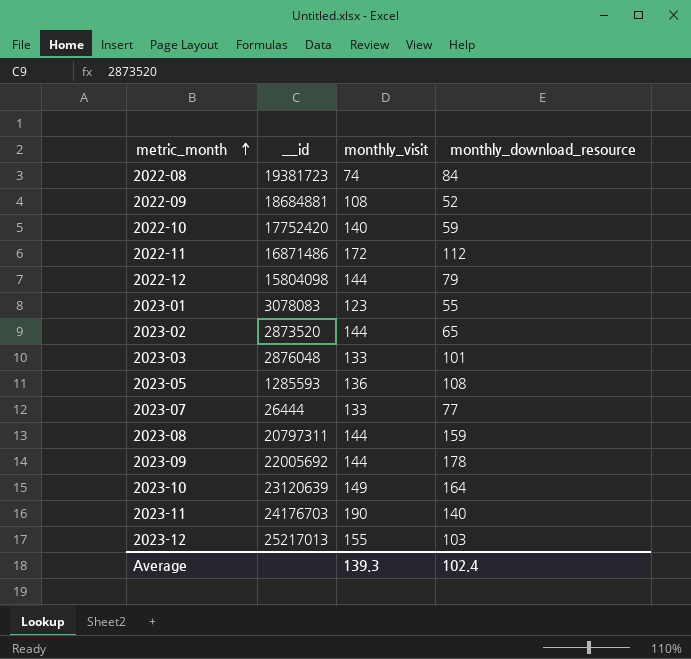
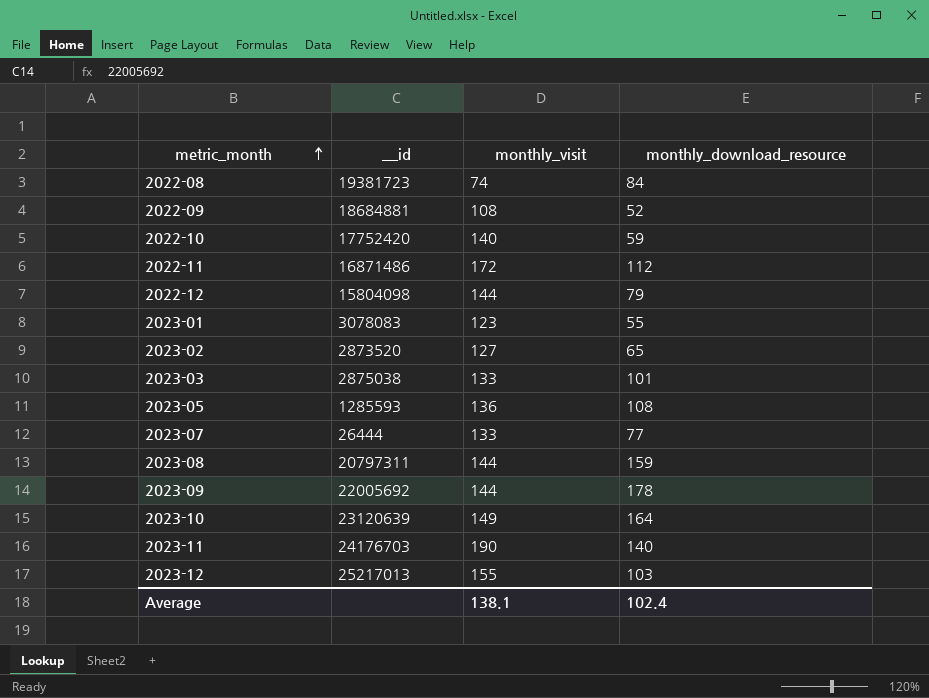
2023-02 | monthly_visit: 144 -> 127
2023-03 | __id: 2876048 -> 2875038
Average | monthly_visit: 139.3 -> 138.1

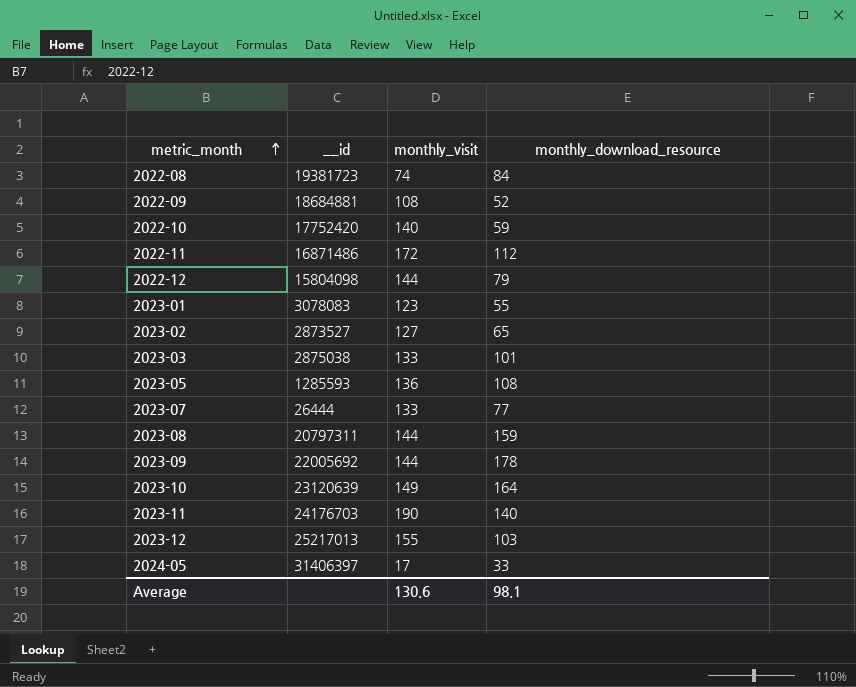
2023-02 | __id: 2873520 -> 2873527
row 2024-05: none -> 31406397 | 17 | 33
Average | monthly_visit: 138.1 -> 130.6
Average | monthly_download_resource: 102.4 -> 98.1

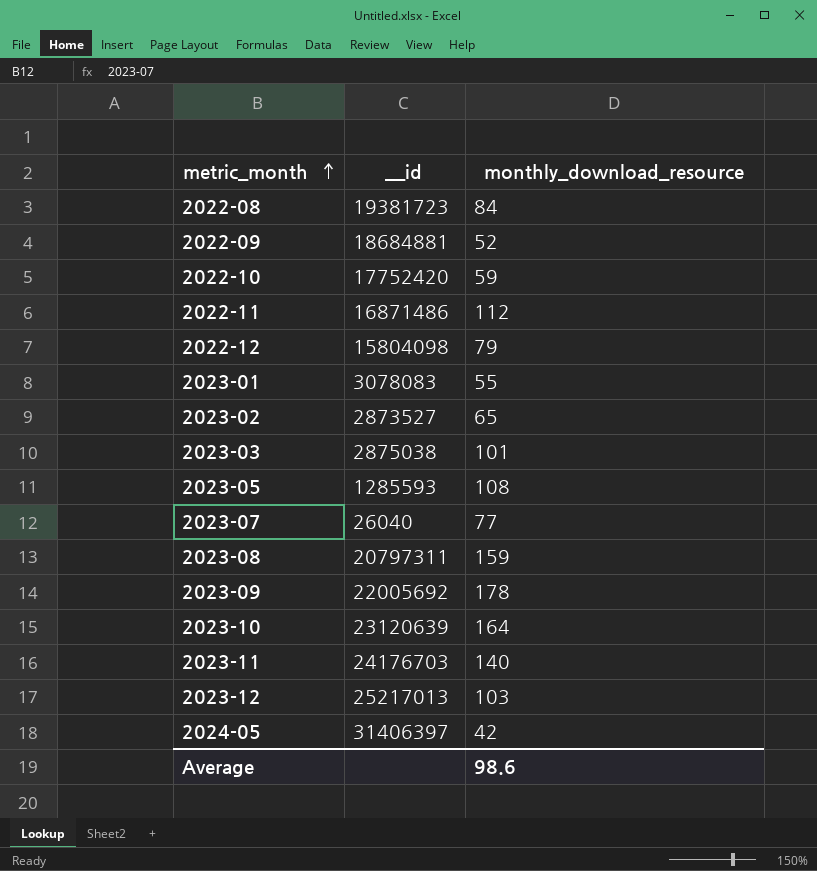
column monthly_visit | position: 3 -> none
2023-07 | __id: 26444 -> 26040
2024-05 | monthly_download_resource: 33 -> 42
Average | monthly_download_resource: 98.1 -> 98.6

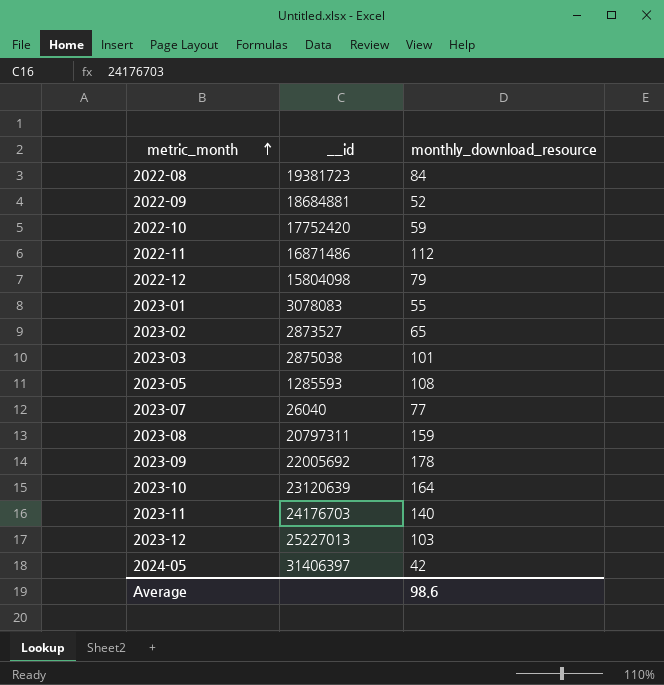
2023-12 | __id: 25217013 -> 25227013

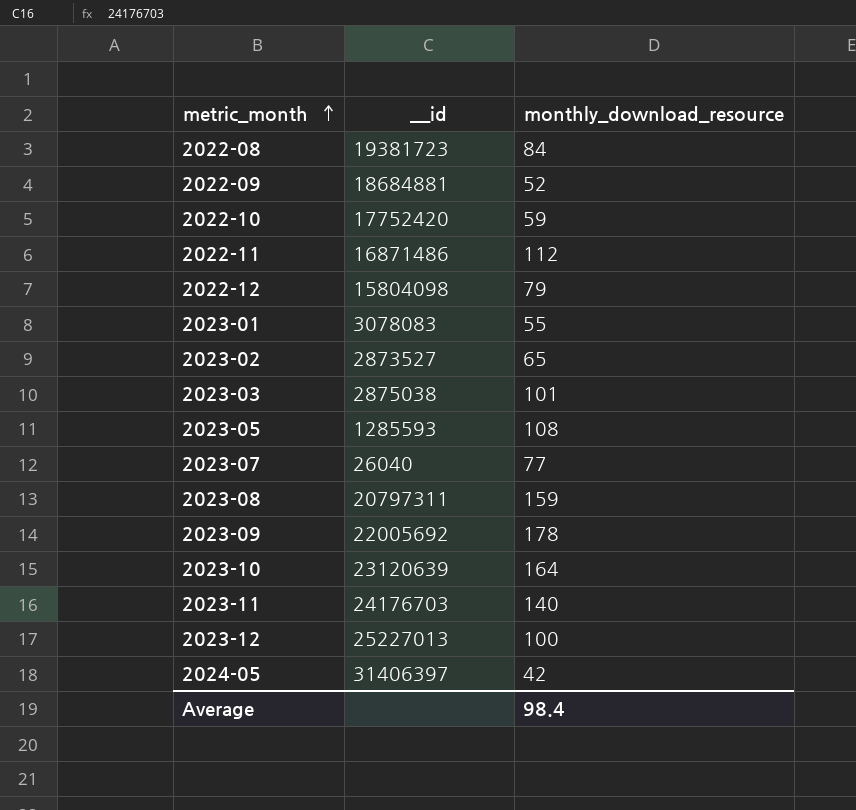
2023-12 | monthly_download_resource: 103 -> 100
Average | monthly_download_resource: 98.6 -> 98.4

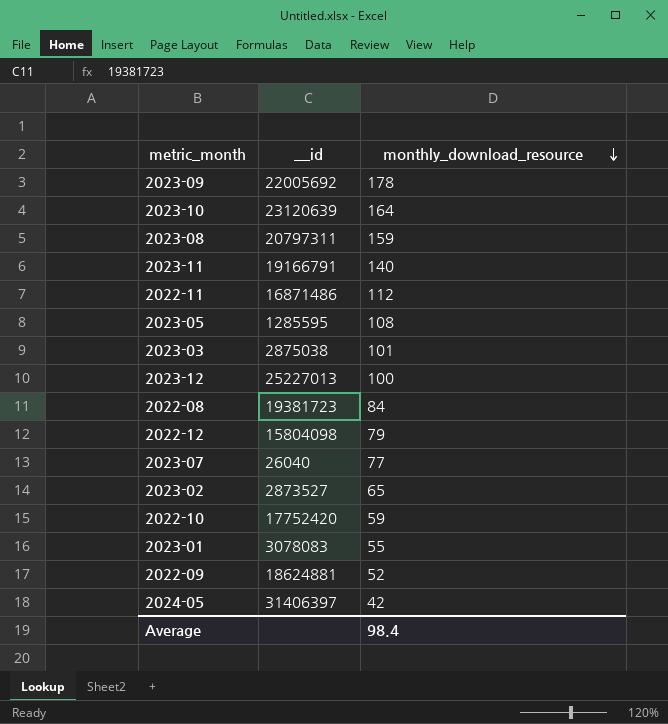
row order: metric_month ascending -> monthly_download_resource descending
2023-11 | __id: 24176703 -> 19166791
2023-05 | __id: 1285593 -> 1285595
2022-09 | __id: 18684881 -> 18624881

